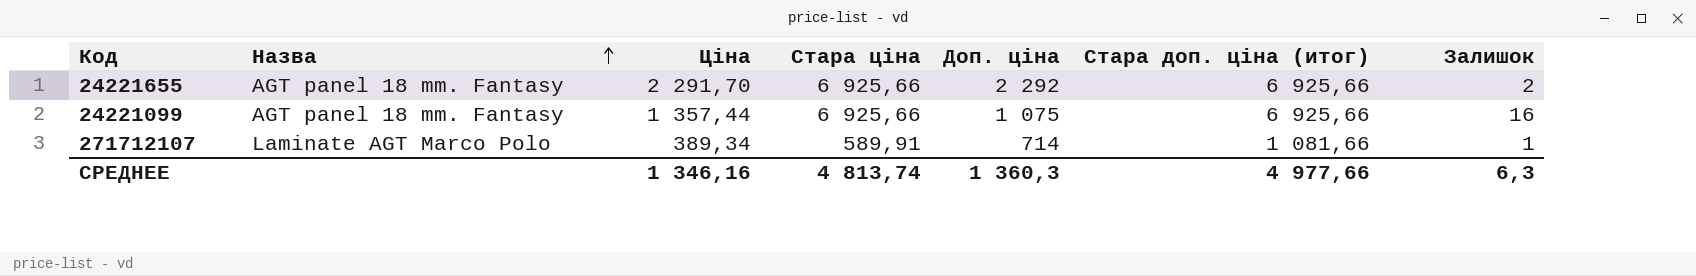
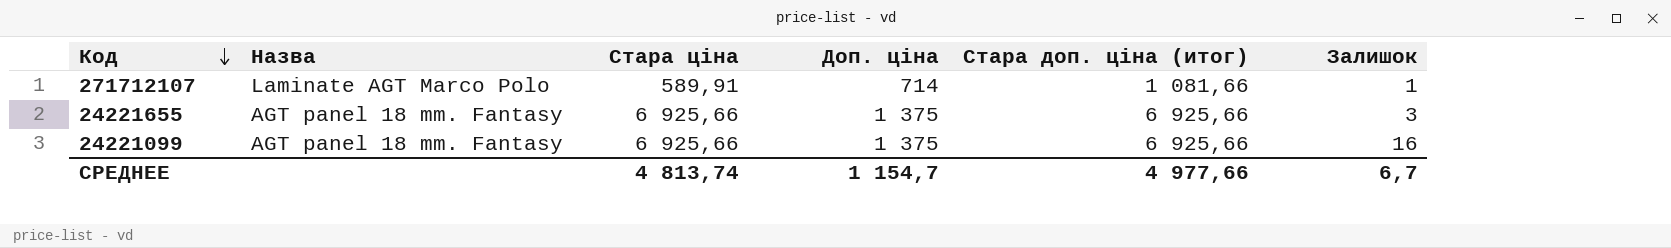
row order: Назва ascending -> Код descending
column Ціна | position: 3 -> none
24221655 | Доп. ціна: 2 292 -> 1 375
24221655 | Залишок: 2 -> 3
24221099 | Доп. ціна: 1 075 -> 1 375
СРЕДНЕЕ | Доп. ціна: 1 360,3 -> 1 154,7
СРЕДНЕЕ | Залишок: 6,3 -> 6,7

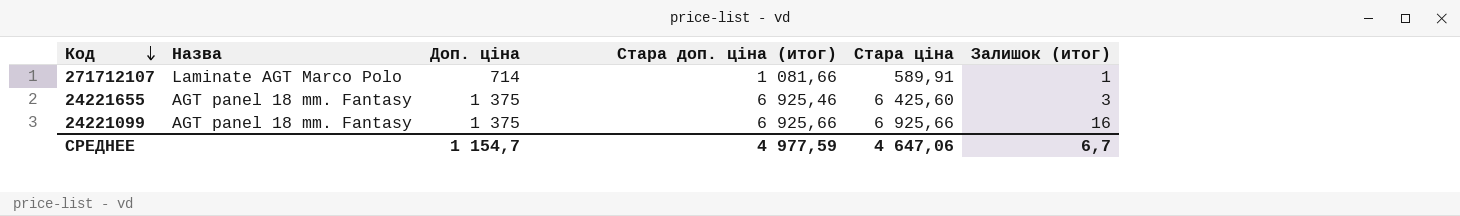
column Стара ціна | position: 3 -> 5
column name: Залишок -> Залишок (итог)
24221655 | Стара доп. ціна (итог): 6 925,66 -> 6 925,46
24221655 | Стара ціна: 6 925,66 -> 6 425,60
СРЕДНЕЕ | Стара доп. ціна (итог): 4 977,66 -> 4 977,59
СРЕДНЕЕ | Стара ціна: 4 813,74 -> 4 647,06

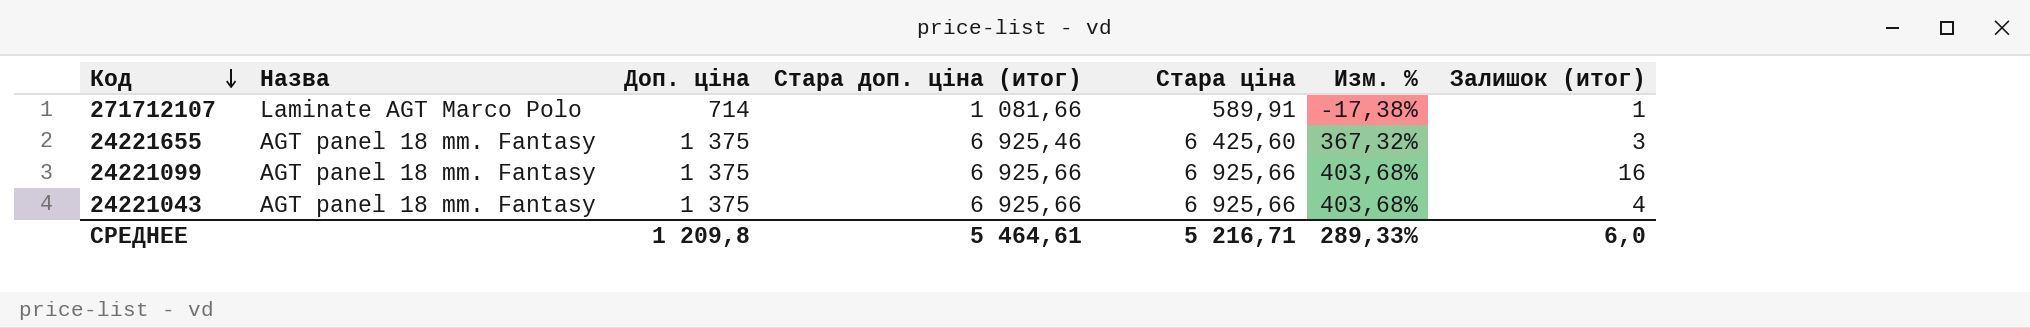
column Изм. % | formula: none -> ([Стара ціна] - [Доп. ціна]) / [Доп. ціна]
row 24221043: none -> AGT panel 18 mm. Fantasy | 1 375 | 6 925,66 | 6 925,66 | 403,68% | 4
СРЕДНЕЕ | Доп. ціна: 1 154,7 -> 1 209,8
СРЕДНЕЕ | Стара доп. ціна (итог): 4 977,59 -> 5 464,61
СРЕДНЕЕ | Стара ціна: 4 647,06 -> 5 216,71
СРЕДНЕЕ | Залишок (итог): 6,7 -> 6,0

